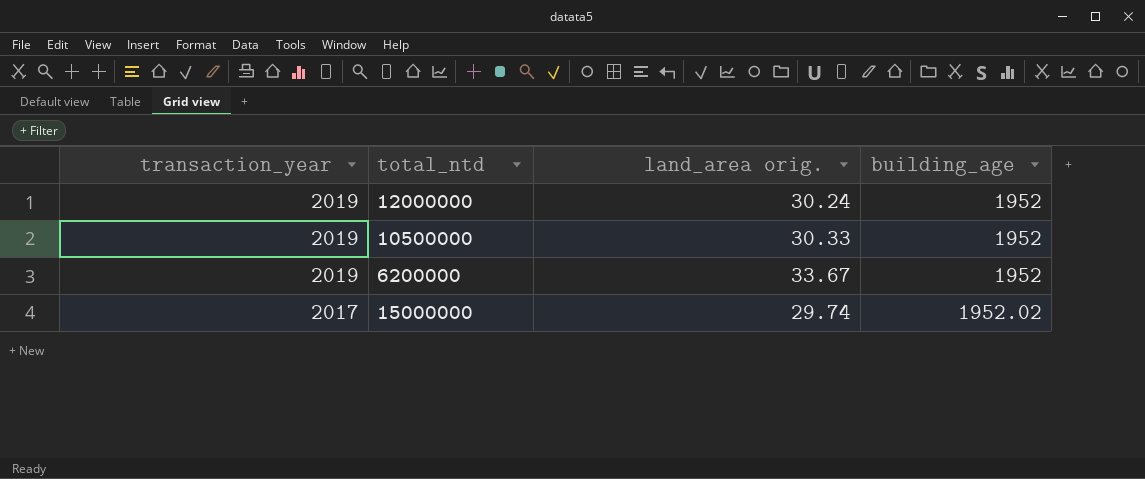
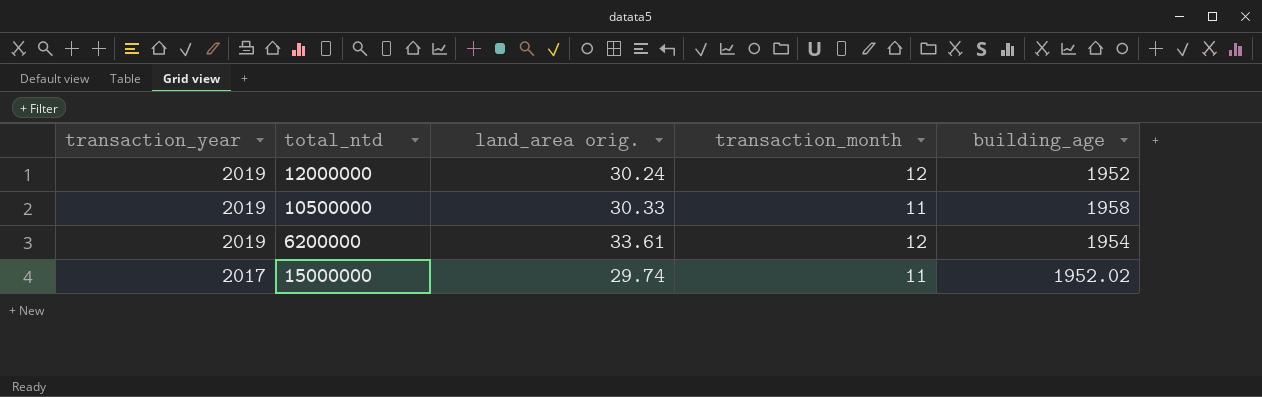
column transaction_month | position: none -> 4
10500000 | building_age: 1952 -> 1958
6200000 | land_area orig.: 33.67 -> 33.61
6200000 | building_age: 1952 -> 1954

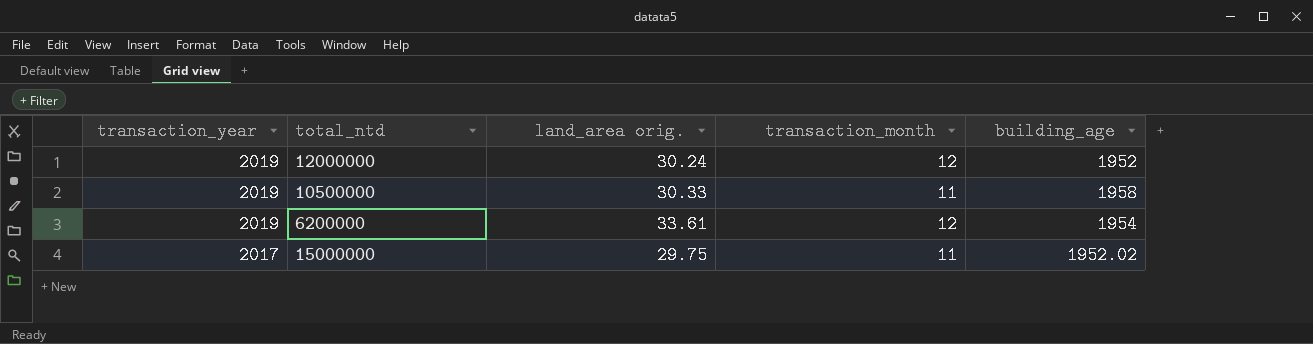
15000000 | land_area orig.: 29.74 -> 29.75

